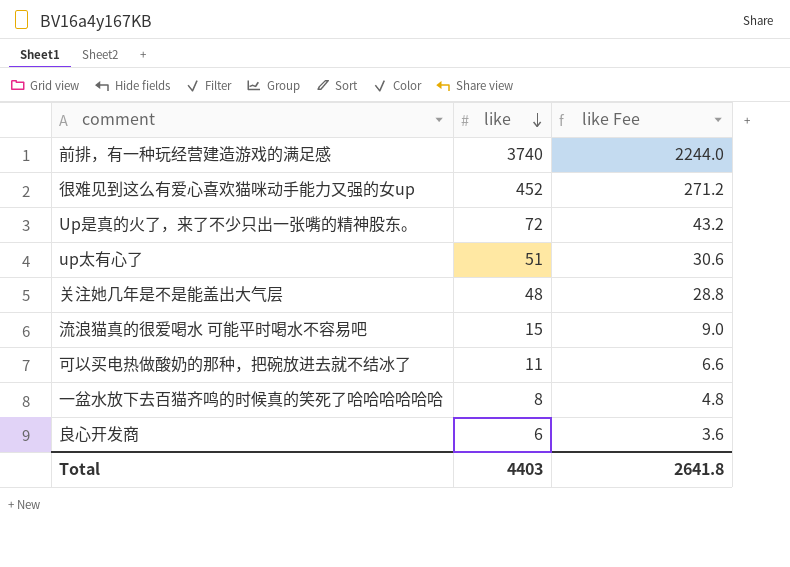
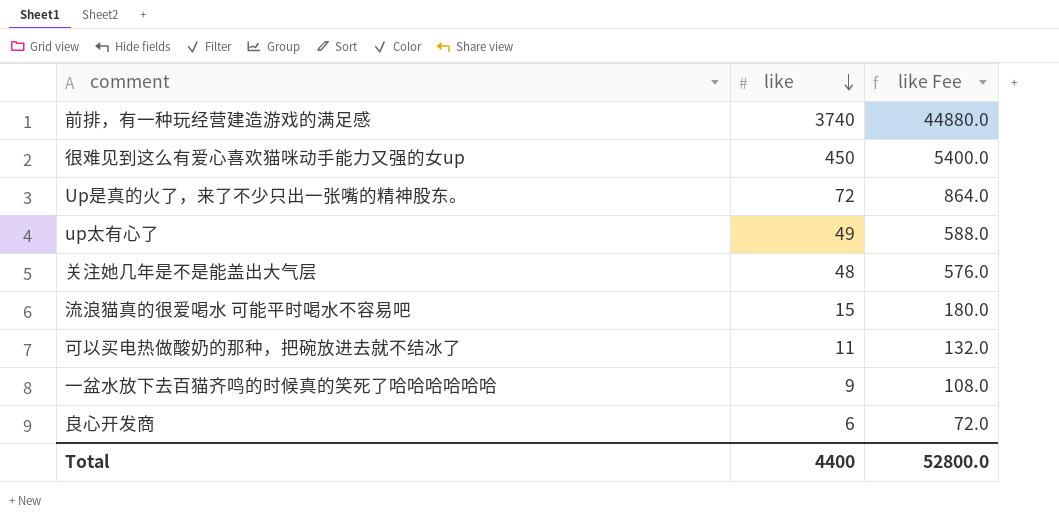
column like Fee | formula: [like] * 0.6 -> [like] * 12
很难见到这么有爱心喜欢猫咪动手能力又强的女up | like: 452 -> 450
up太有心了 | like: 51 -> 49
一盆水放下去百猫齐鸣的时候真的笑死了哈哈哈哈哈哈 | like: 8 -> 9
Total | like: 4403 -> 4400
Total | like Fee: 2641.8 -> 52800.0

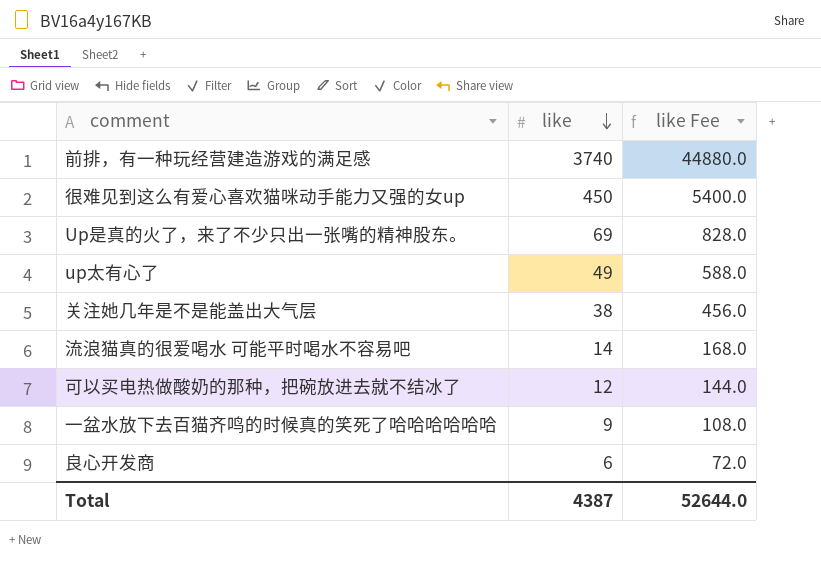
Up是真的火了，来了不少只出一张嘴的精神股东。 | like: 72 -> 69
Up是真的火了，来了不少只出一张嘴的精神股东。 | like Fee: 864.0 -> 828.0
关注她几年是不是能盖出大气层 | like: 48 -> 38
关注她几年是不是能盖出大气层 | like Fee: 576.0 -> 456.0
流浪猫真的很爱喝水 可能平时喝水不容易吧 | like: 15 -> 14
流浪猫真的很爱喝水 可能平时喝水不容易吧 | like Fee: 180.0 -> 168.0
可以买电热做酸奶的那种，把碗放进去就不结冰了 | like: 11 -> 12
可以买电热做酸奶的那种，把碗放进去就不结冰了 | like Fee: 132.0 -> 144.0
Total | like: 4400 -> 4387
Total | like Fee: 52800.0 -> 52644.0

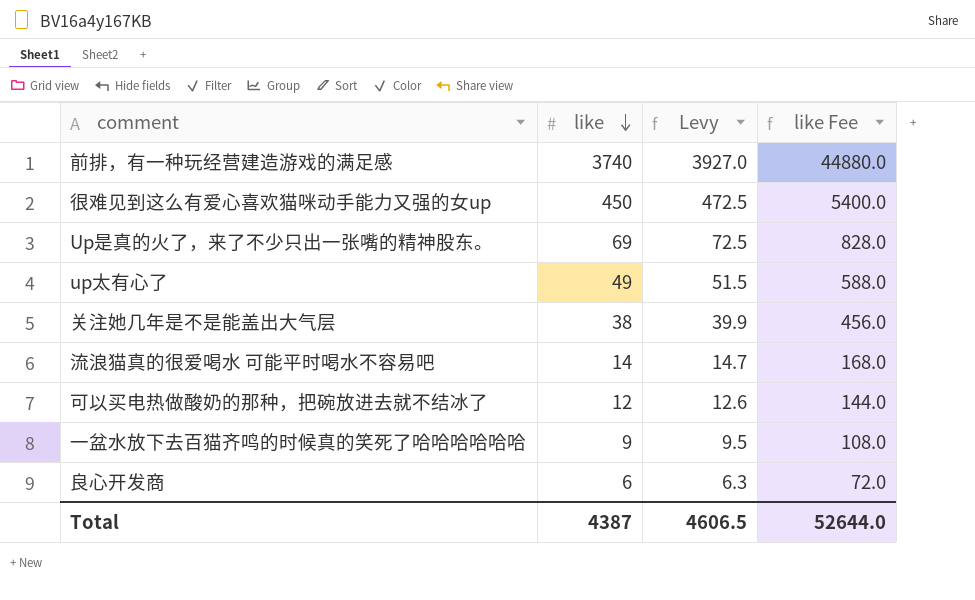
column Levy | formula: none -> [like] * 1.05

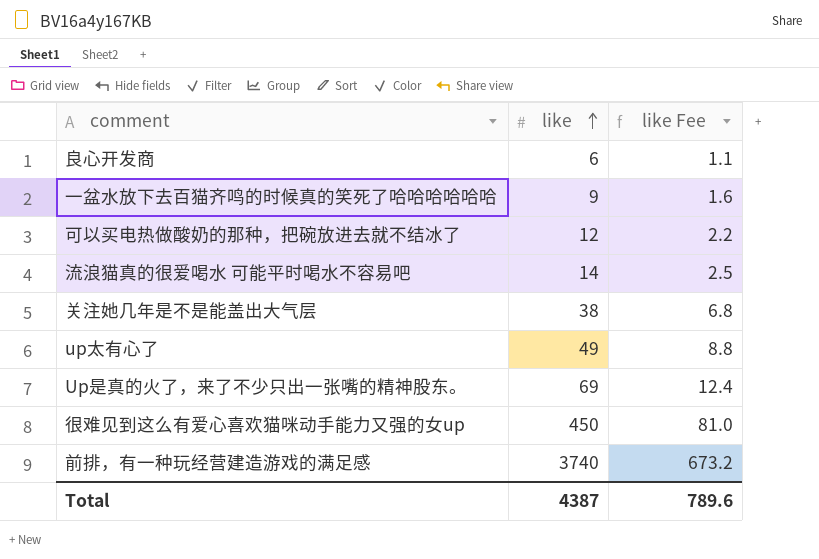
row order: like descending -> like ascending
column Levy | formula: [like] * 1.05 -> none
column like Fee | formula: [like] * 12 -> [like] * 0.18
Total | like Fee: 52644.0 -> 789.6

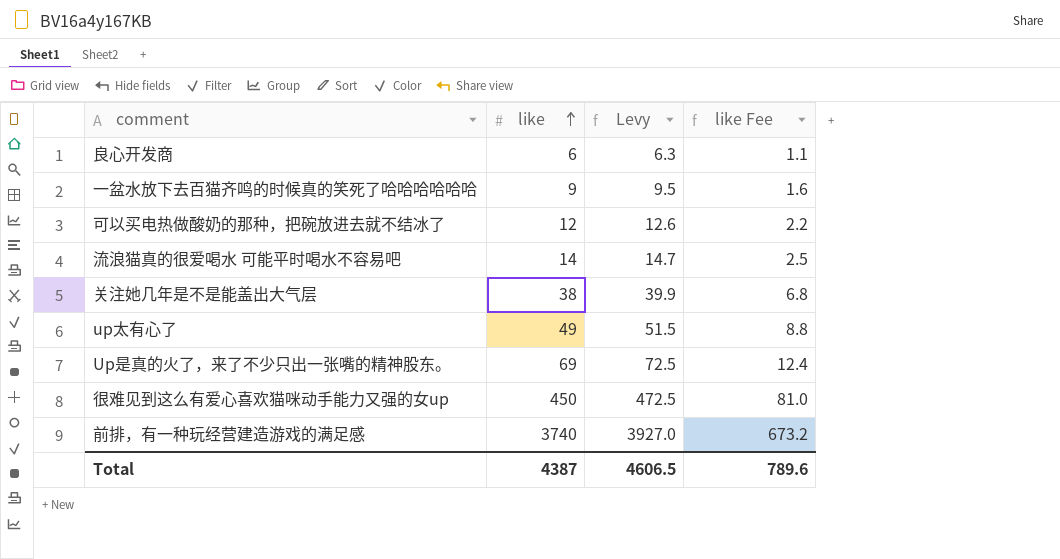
column Levy | formula: none -> [like] * 1.05

